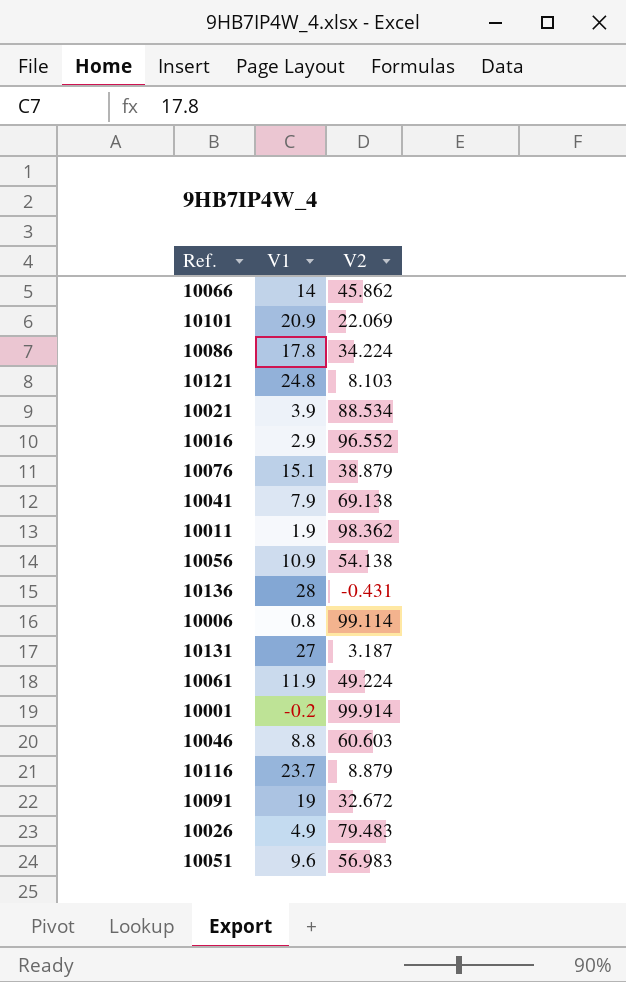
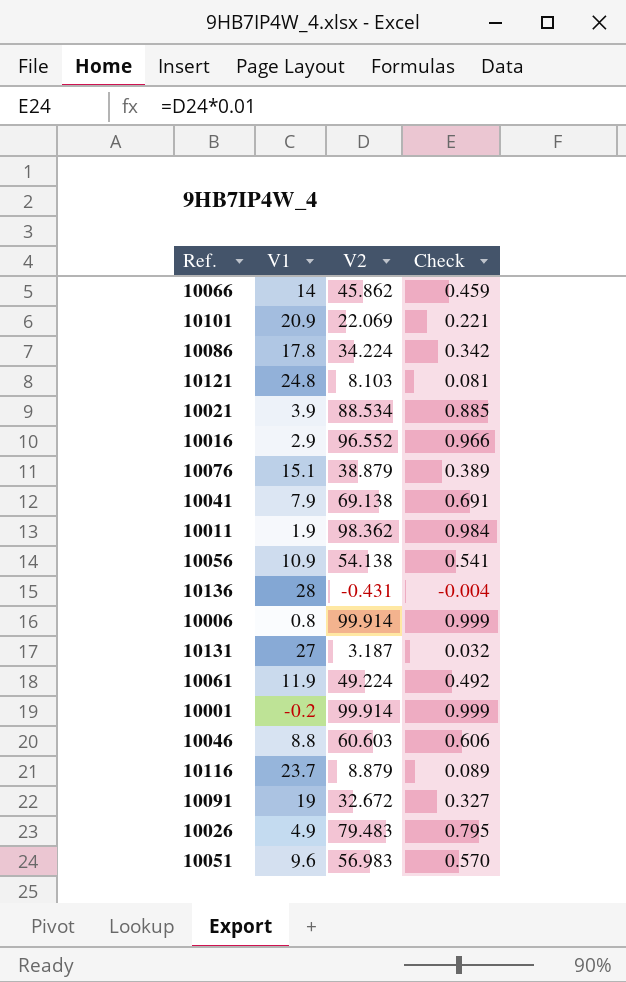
column Check | formula: none -> [V2] * 0.01
10006 | V2: 99.114 -> 99.914

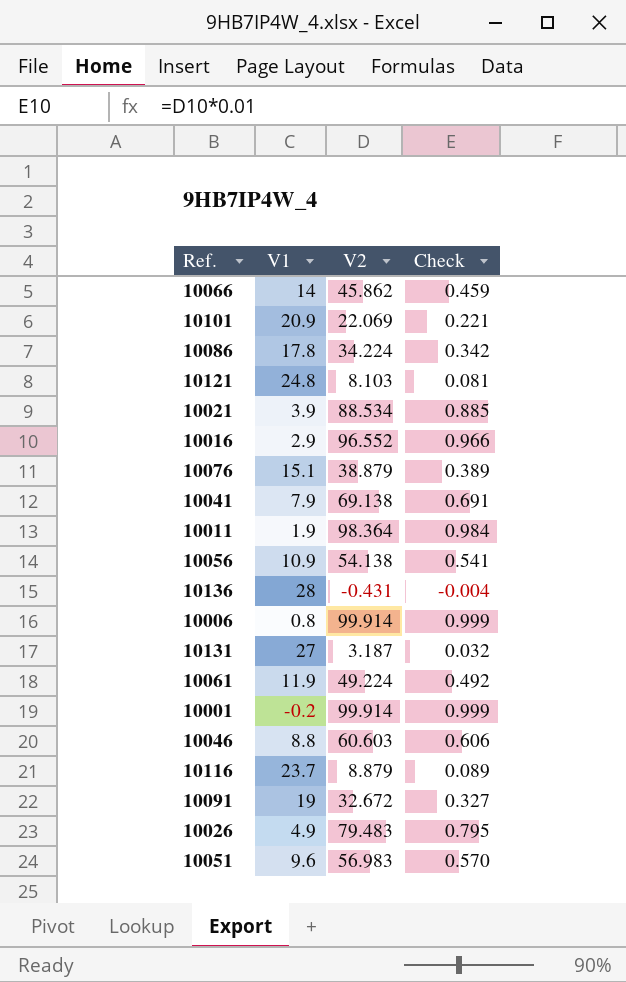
10011 | V2: 98.362 -> 98.364

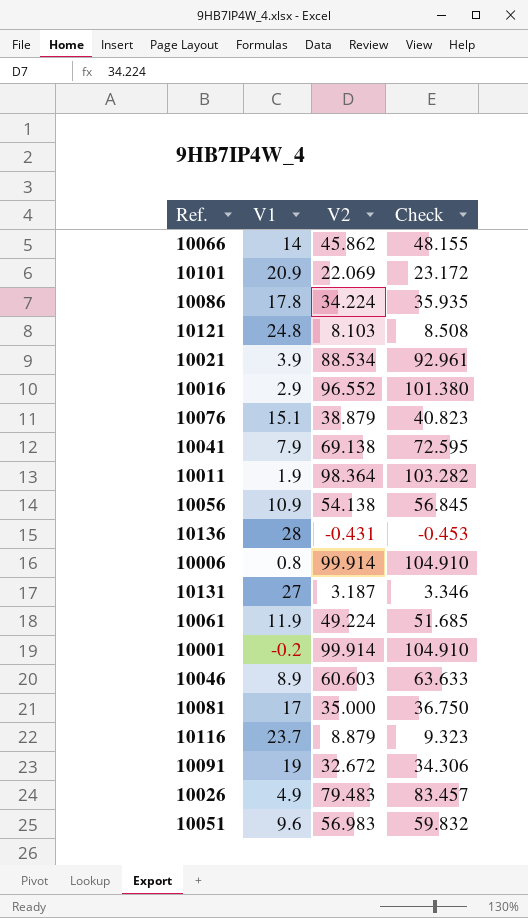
column Check | formula: [V2] * 0.01 -> [V2] * 1.05
10046 | V1: 8.8 -> 8.9
row 10081: none -> 17 | 35.000 | 36.750

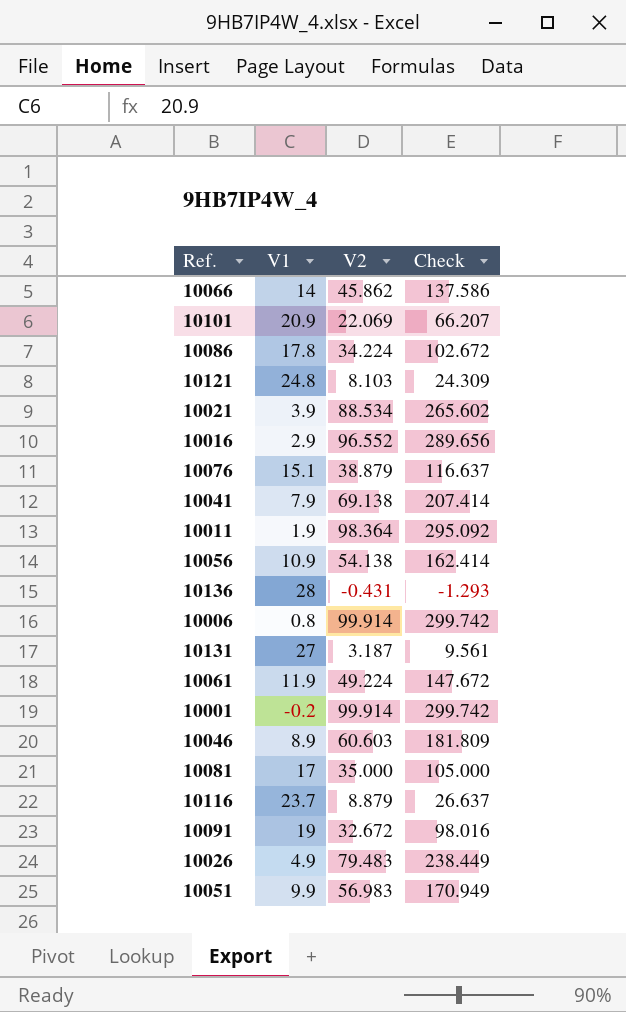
column Check | formula: [V2] * 1.05 -> [V2] * 3
10051 | V1: 9.6 -> 9.9

